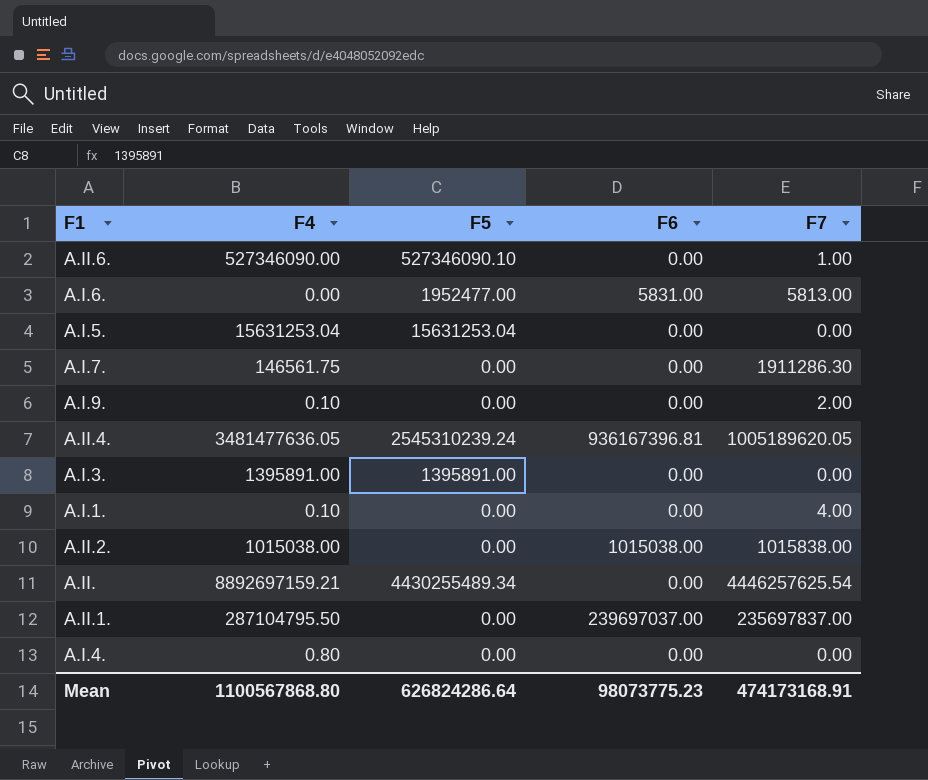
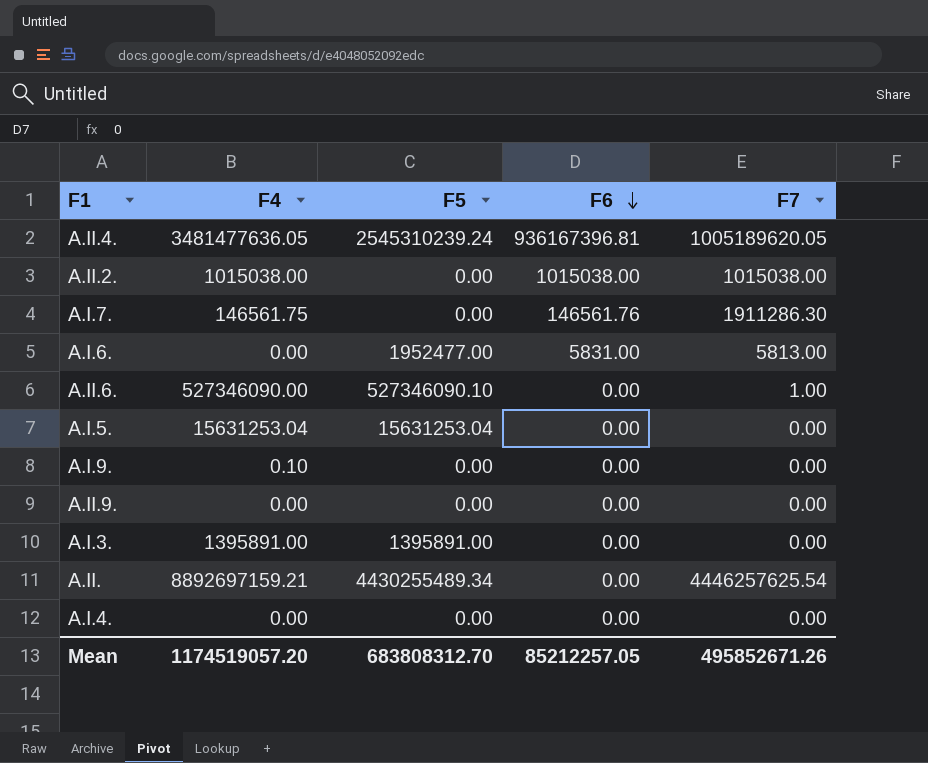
row order: none -> F6 descending
row A.I.1.: 0.10 | 0.00 | 0.00 | 4.00 -> none
row A.II.1.: 287104795.50 | 0.00 | 239697037.00 | 235697837.00 -> none
A.II.2. | F7: 1015838.00 -> 1015038.00
A.I.7. | F6: 0.00 -> 146561.76
A.I.9. | F7: 2.00 -> 0.00
row A.II.9.: none -> 0.00 | 0.00 | 0.00 | 0.00
A.I.4. | F4: 0.80 -> 0.00
Mean | F4: 1100567868.80 -> 1174519057.20
Mean | F5: 626824286.64 -> 683808312.70
Mean | F6: 98073775.23 -> 85212257.05
Mean | F7: 474173168.91 -> 495852671.26

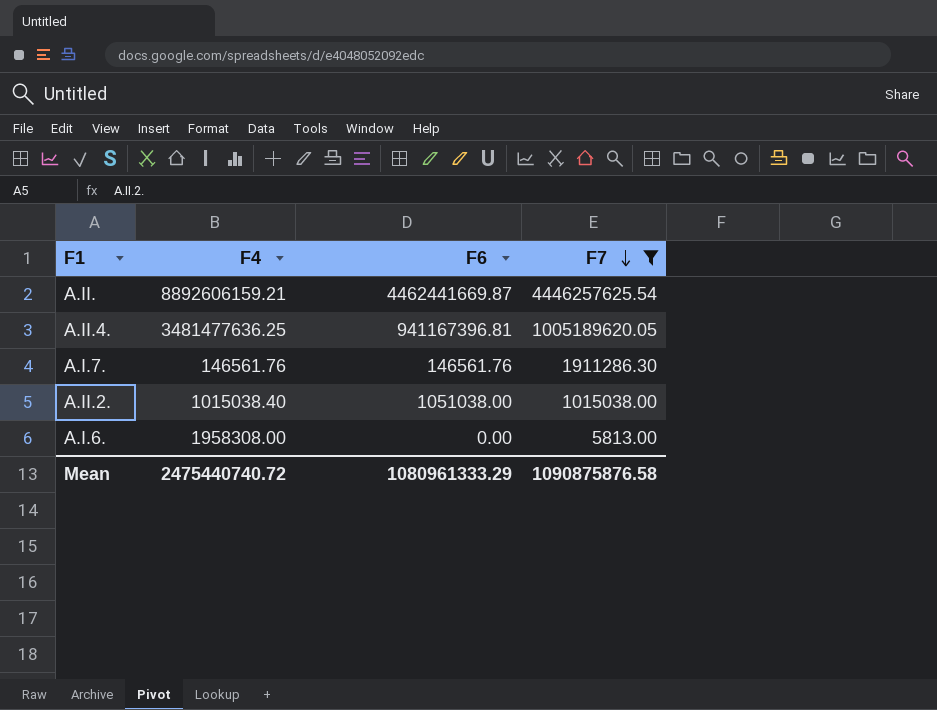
filter: none -> F7 >= 5813.00
row order: F6 descending -> F7 descending
column F5 | position: 3 -> none
A.II. | F4: 8892697159.21 -> 8892606159.21
A.II. | F6: 0.00 -> 4462441669.87
A.II.4. | F4: 3481477636.05 -> 3481477636.25
A.II.4. | F6: 936167396.81 -> 941167396.81
A.I.7. | F4: 146561.75 -> 146561.76
A.II.2. | F4: 1015038.00 -> 1015038.40
A.II.2. | F6: 1015038.00 -> 1051038.00
A.I.6. | F4: 0.00 -> 1958308.00
A.I.6. | F6: 5831.00 -> 0.00
Mean | F4: 1174519057.20 -> 2475440740.72
Mean | F6: 85212257.05 -> 1080961333.29
Mean | F7: 495852671.26 -> 1090875876.58

